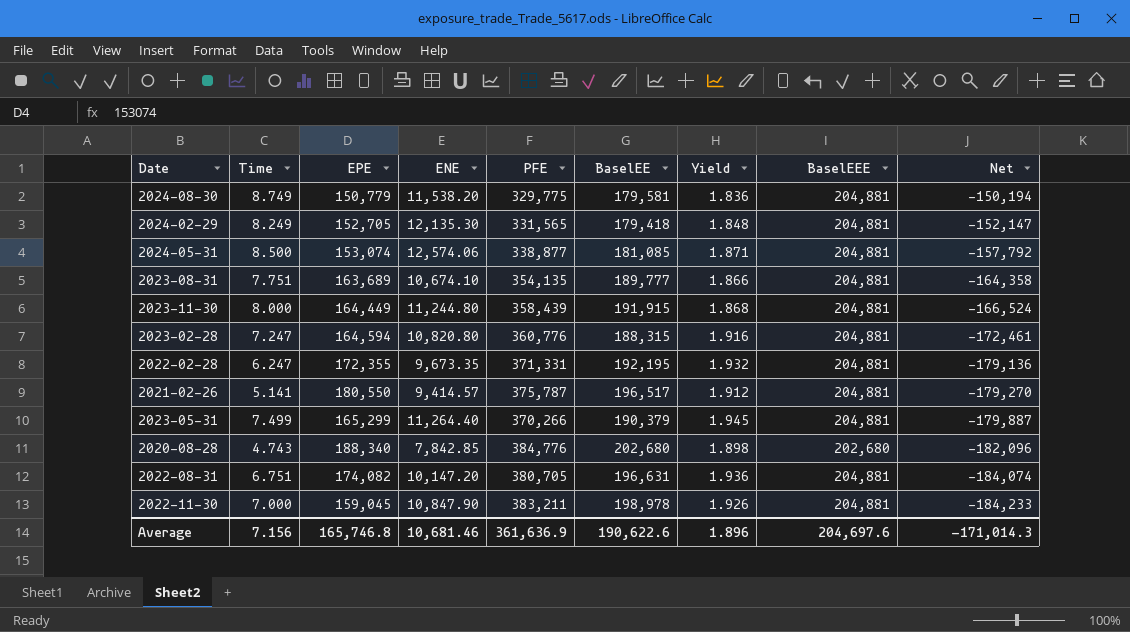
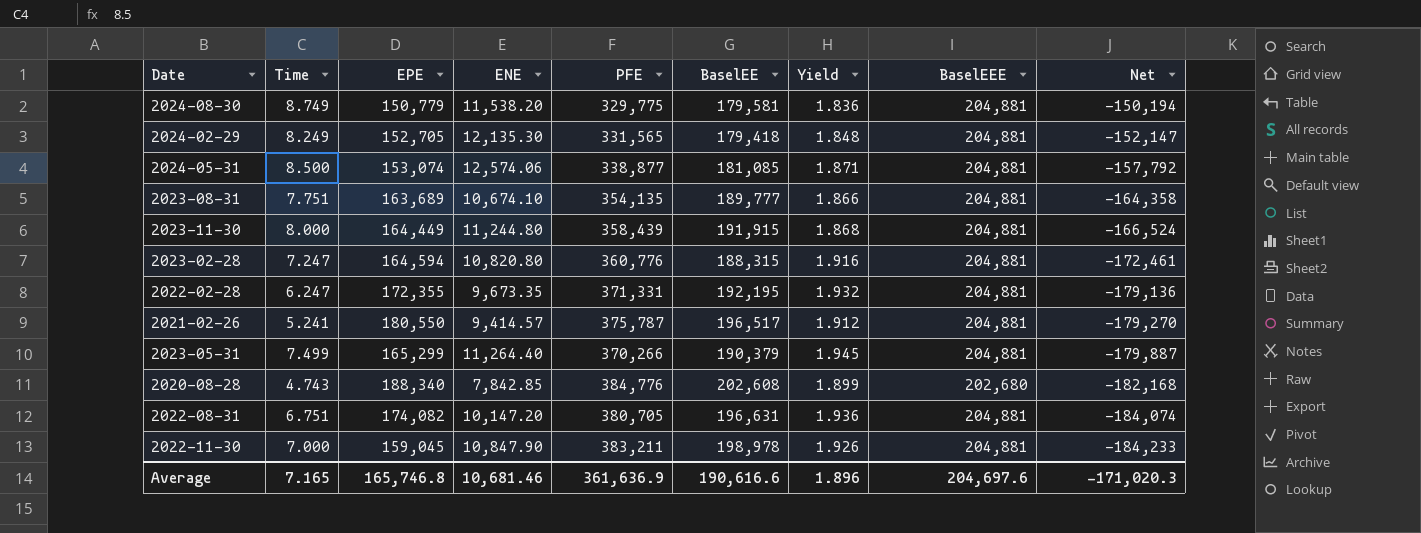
2021-02-26 | Time: 5.141 -> 5.241
2020-08-28 | BaselEE: 202,680 -> 202,608
2020-08-28 | Yield: 1.898 -> 1.899
2020-08-28 | Net: -182,096 -> -182,168
Average | Time: 7.156 -> 7.165
Average | BaselEE: 190,622.6 -> 190,616.6
Average | Net: -171,014.3 -> -171,020.3

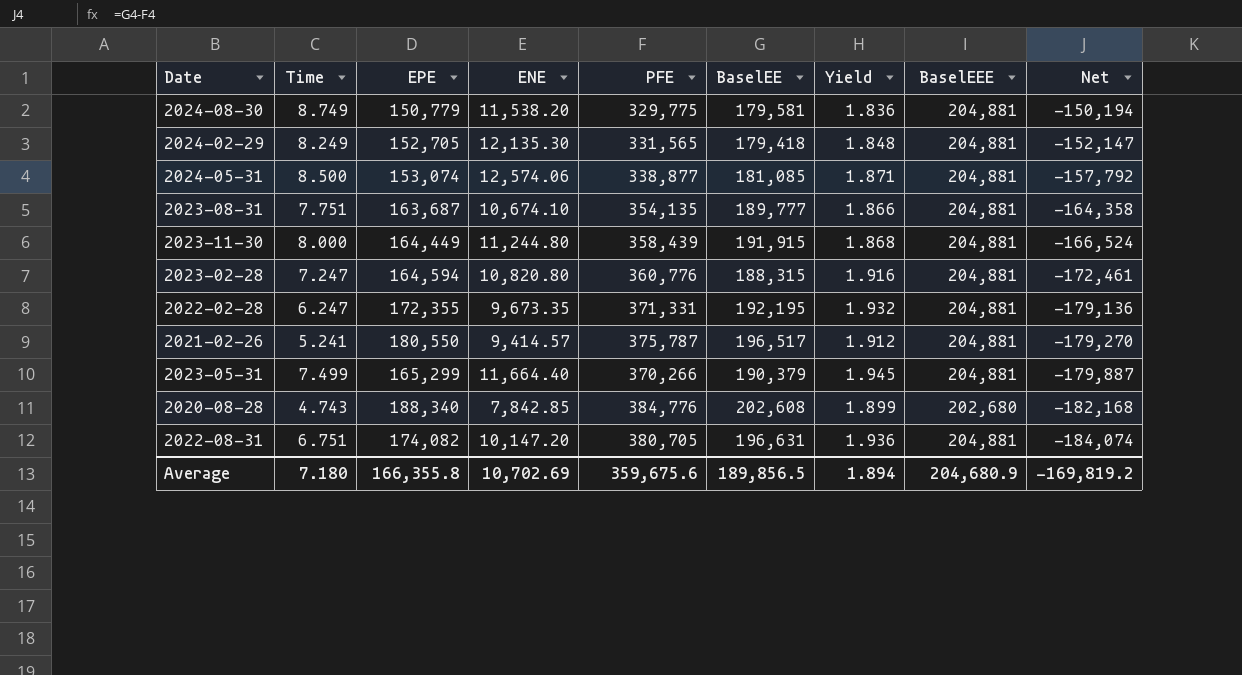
row 2022-11-30: 7.000 | 159,045 | 10,847.90 | 383,211 | 198,978 | 1.926 | 204,881 | -184,233 -> none
2023-08-31 | EPE: 163,689 -> 163,687
2023-05-31 | ENE: 11,264.40 -> 11,664.40
Average | Time: 7.165 -> 7.180
Average | EPE: 165,746.8 -> 166,355.8
Average | ENE: 10,681.46 -> 10,702.69
Average | PFE: 361,636.9 -> 359,675.6
Average | BaselEE: 190,616.6 -> 189,856.5
Average | Yield: 1.896 -> 1.894
Average | BaselEEE: 204,697.6 -> 204,680.9
Average | Net: -171,020.3 -> -169,819.2

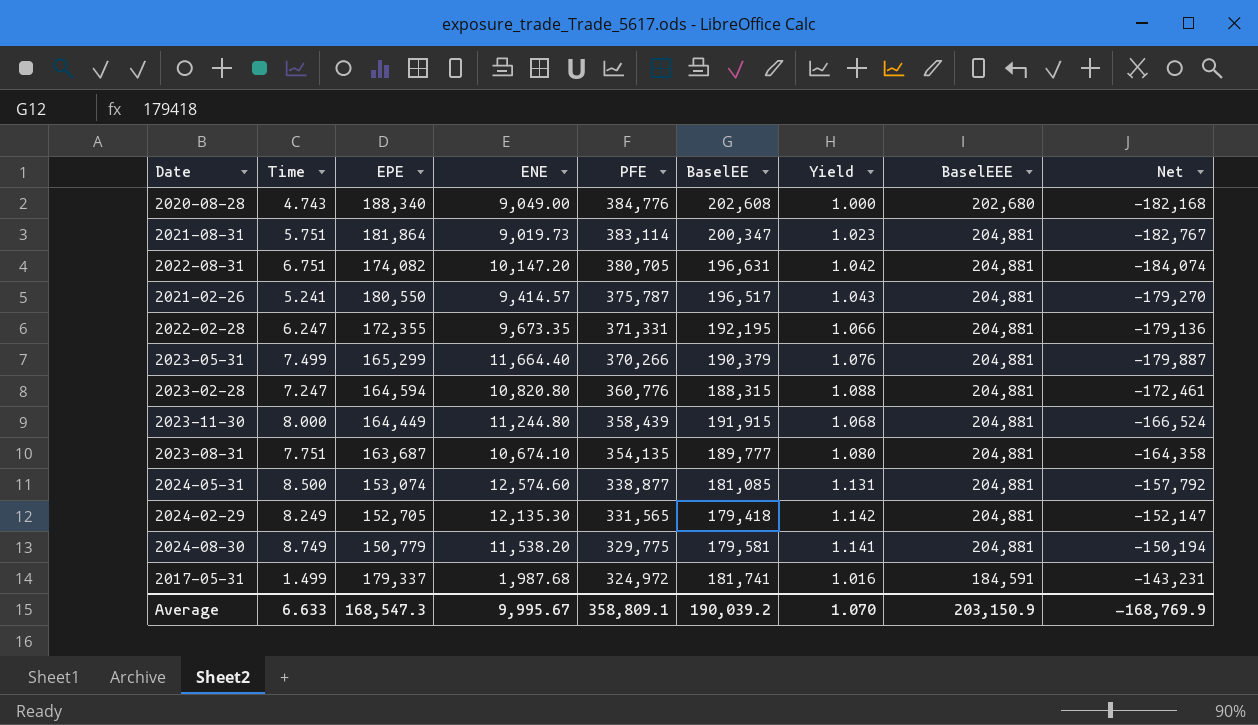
row order: Net descending -> PFE descending
column Yield | formula: [PFE] / [BaselEE] -> [BaselEEE] / [BaselEE]
2020-08-28 | ENE: 7,842.85 -> 9,049.00
row 2021-08-31: none -> 5.751 | 181,864 | 9,019.73 | 383,114 | 200,347 | 1.023 | 204,881 | -182,767
2024-05-31 | ENE: 12,574.06 -> 12,574.60
row 2017-05-31: none -> 1.499 | 179,337 | 1,987.68 | 324,972 | 181,741 | 1.016 | 184,591 | -143,231
Average | Time: 7.180 -> 6.633
Average | EPE: 166,355.8 -> 168,547.3
Average | ENE: 10,702.69 -> 9,995.67
Average | PFE: 359,675.6 -> 358,809.1
Average | BaselEE: 189,856.5 -> 190,039.2
Average | Yield: 1.894 -> 1.070
Average | BaselEEE: 204,680.9 -> 203,150.9
Average | Net: -169,819.2 -> -168,769.9

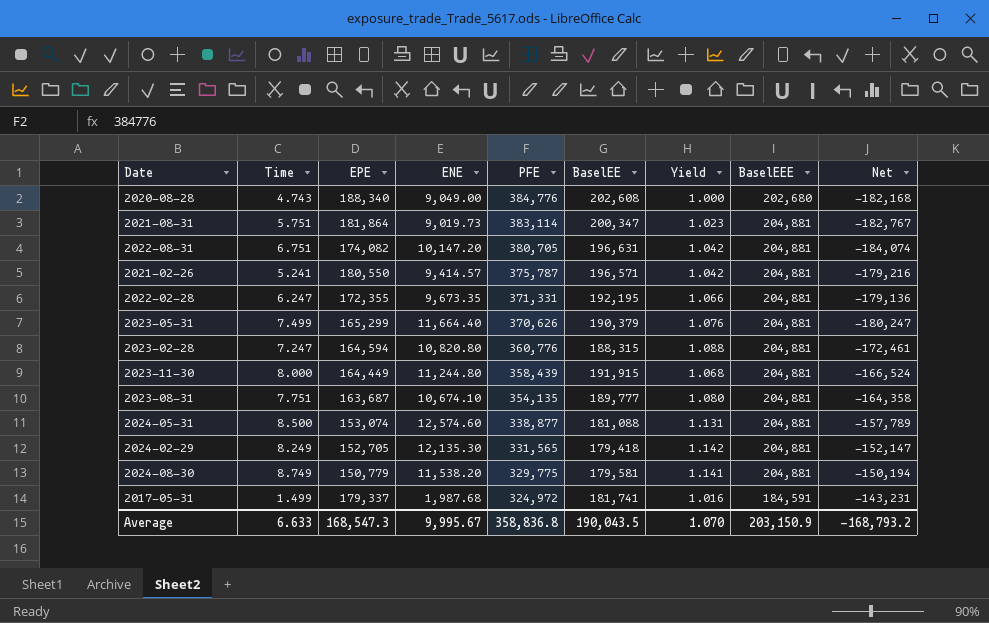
2021-02-26 | BaselEE: 196,517 -> 196,571
2021-02-26 | Yield: 1.043 -> 1.042
2021-02-26 | Net: -179,270 -> -179,216
2023-05-31 | PFE: 370,266 -> 370,626
2023-05-31 | Net: -179,887 -> -180,247
2024-05-31 | BaselEE: 181,085 -> 181,088
2024-05-31 | Net: -157,792 -> -157,789
Average | PFE: 358,809.1 -> 358,836.8
Average | BaselEE: 190,039.2 -> 190,043.5
Average | Net: -168,769.9 -> -168,793.2

